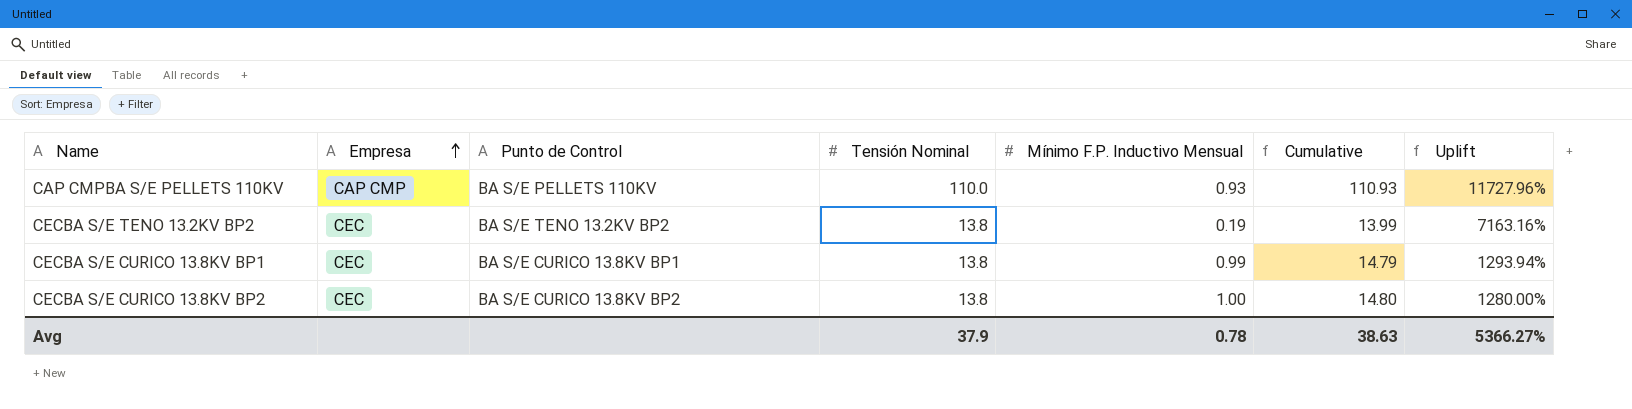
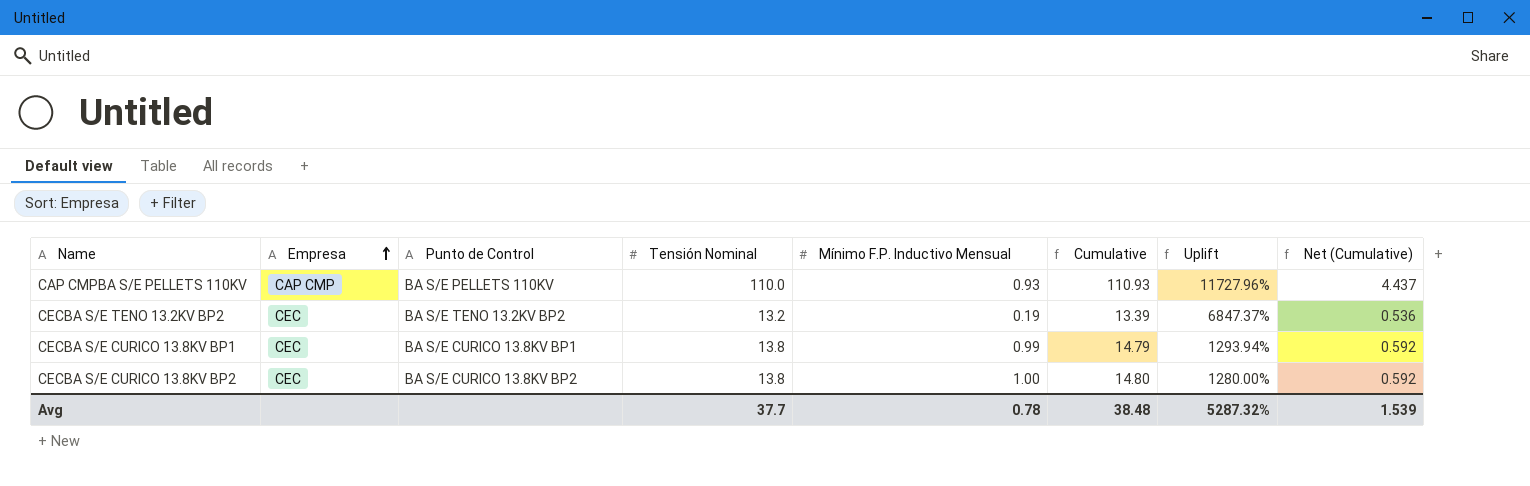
column Net (Cumulative) | formula: none -> [Cumulative] * 0.04
CECBA S/E TENO 13.2KV BP2 | Tensión Nominal: 13.8 -> 13.2
CECBA S/E TENO 13.2KV BP2 | Cumulative: 13.99 -> 13.39
CECBA S/E TENO 13.2KV BP2 | Uplift: 7163.16% -> 6847.37%
Avg | Tensión Nominal: 37.9 -> 37.7
Avg | Cumulative: 38.63 -> 38.48
Avg | Uplift: 5366.27% -> 5287.32%

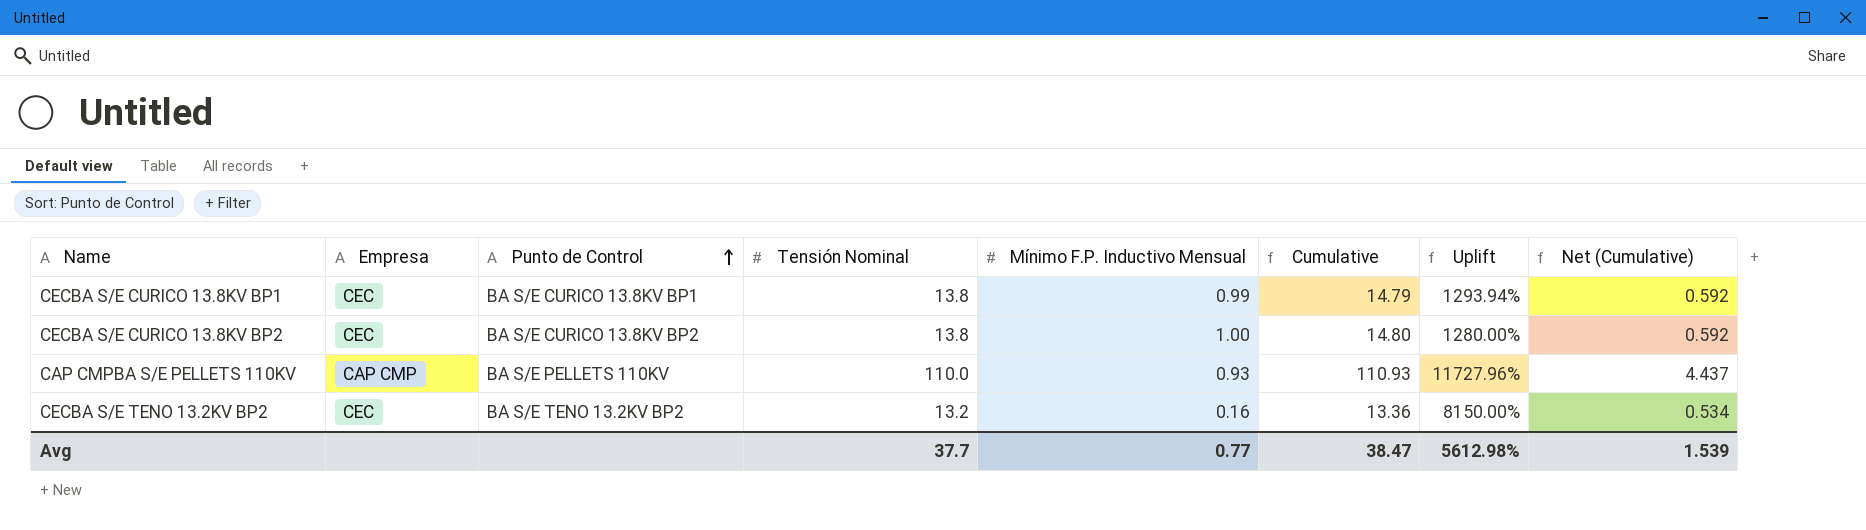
row order: Empresa ascending -> Punto de Control ascending
CECBA S/E TENO 13.2KV BP2 | Mínimo F.P. Inductivo Mensual: 0.19 -> 0.16
CECBA S/E TENO 13.2KV BP2 | Cumulative: 13.39 -> 13.36
CECBA S/E TENO 13.2KV BP2 | Uplift: 6847.37% -> 8150.00%
CECBA S/E TENO 13.2KV BP2 | Net (Cumulative): 0.536 -> 0.534
Avg | Mínimo F.P. Inductivo Mensual: 0.78 -> 0.77
Avg | Cumulative: 38.48 -> 38.47
Avg | Uplift: 5287.32% -> 5612.98%

